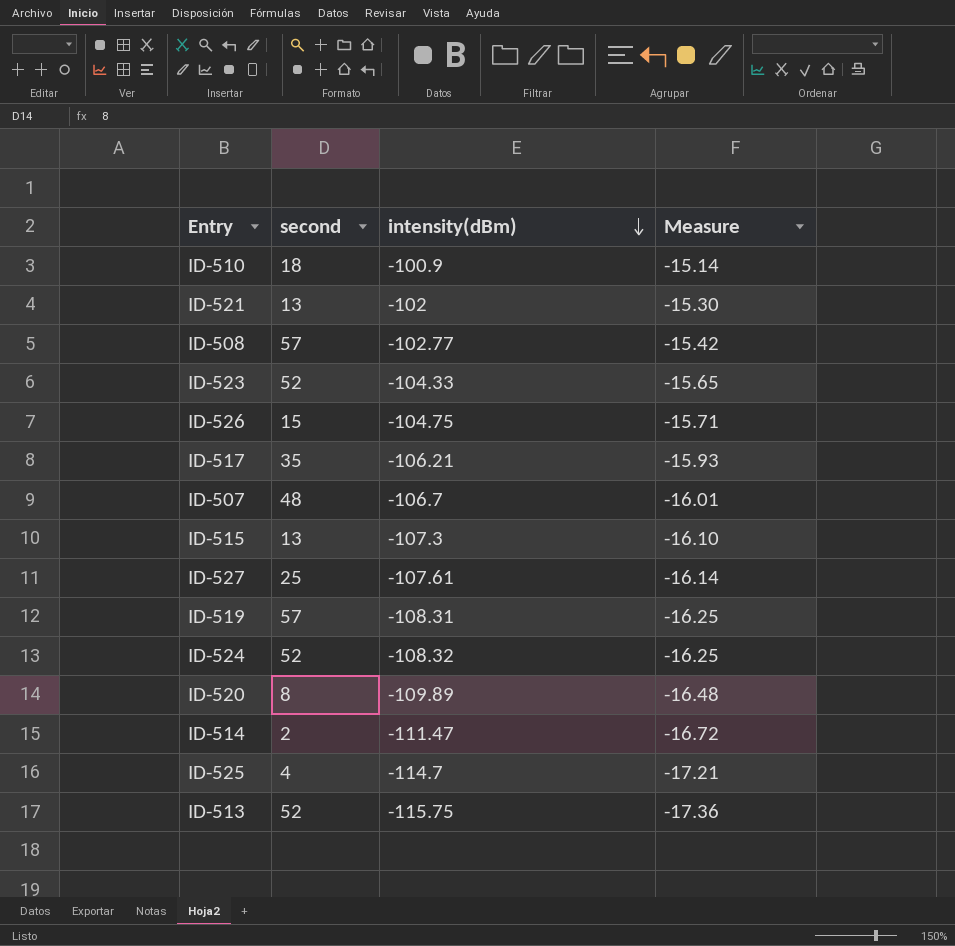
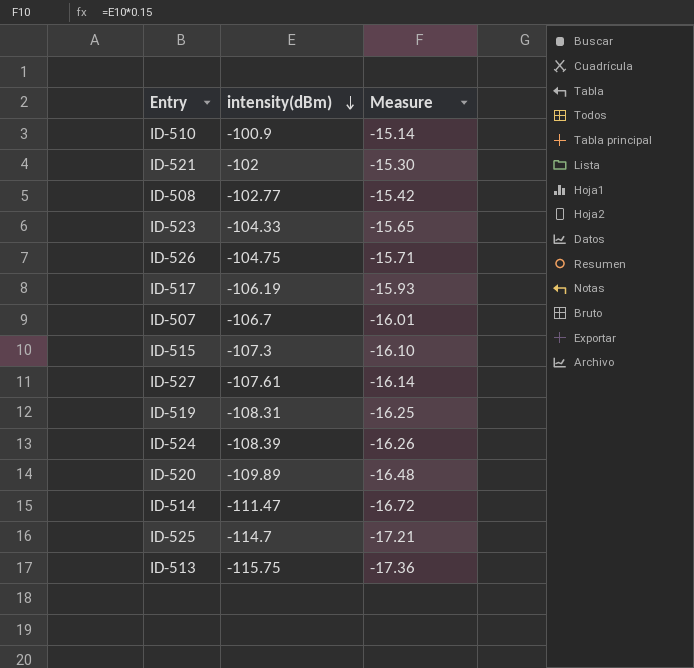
column second | position: 2 -> none
ID-517 | intensity(dBm): -106.21 -> -106.19
ID-524 | intensity(dBm): -108.32 -> -108.39
ID-524 | Measure: -16.25 -> -16.26

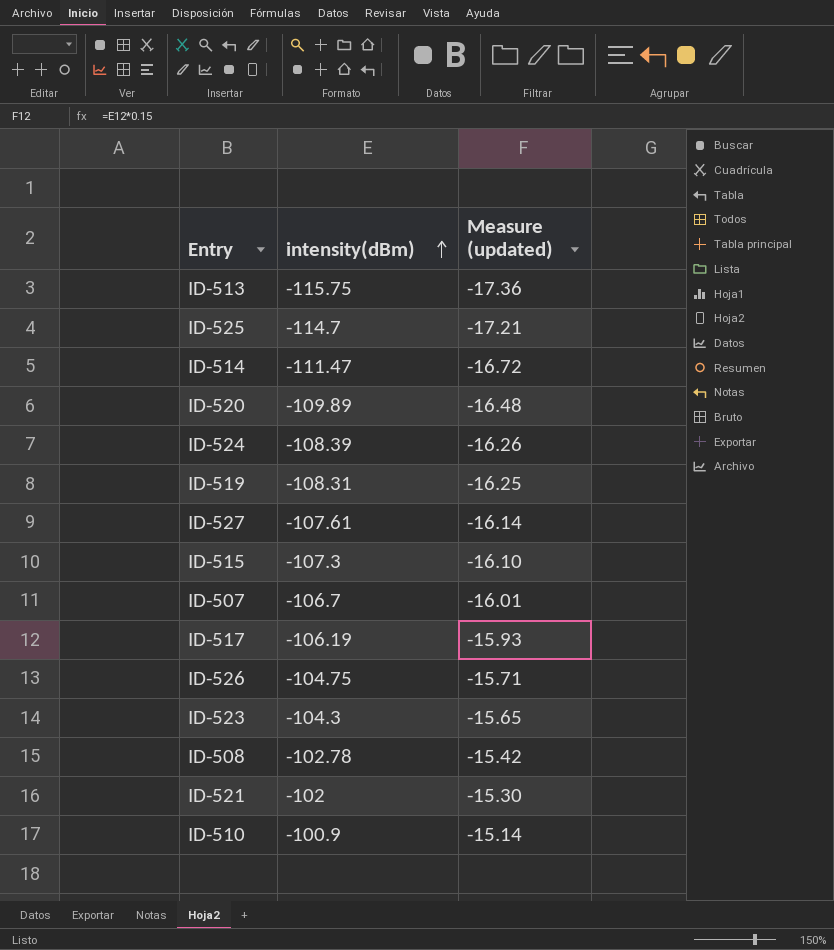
row order: intensity(dBm) descending -> intensity(dBm) ascending
column name: Measure -> Measure (updated)
ID-523 | intensity(dBm): -104.33 -> -104.3
ID-508 | intensity(dBm): -102.77 -> -102.78

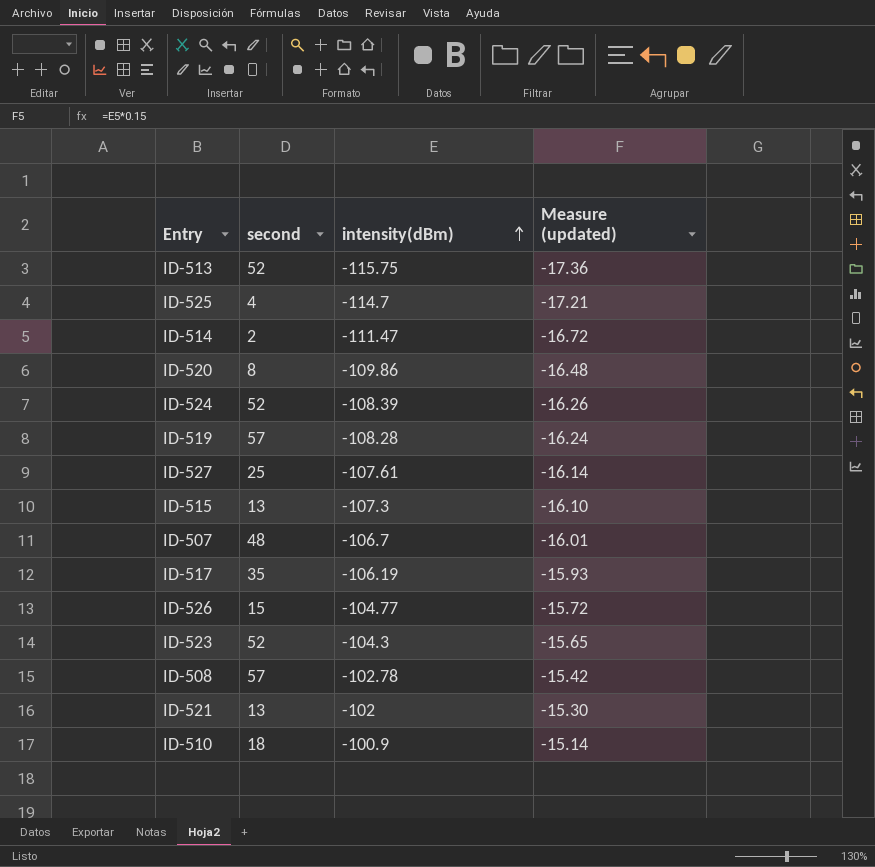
column second | position: none -> 2
ID-520 | intensity(dBm): -109.89 -> -109.86
ID-519 | intensity(dBm): -108.31 -> -108.28
ID-519 | Measure (updated): -16.25 -> -16.24
ID-526 | intensity(dBm): -104.75 -> -104.77
ID-526 | Measure (updated): -15.71 -> -15.72

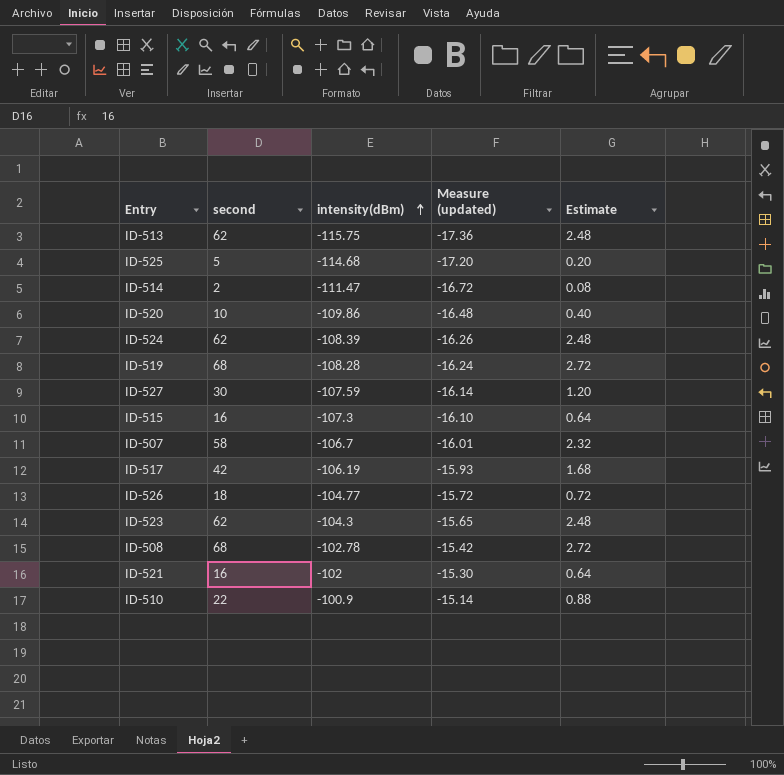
column Estimate | formula: none -> [second] * 0.04
ID-513 | second: 52 -> 62
ID-525 | second: 4 -> 5
ID-525 | intensity(dBm): -114.7 -> -114.68
ID-525 | Measure (updated): -17.21 -> -17.20
ID-520 | second: 8 -> 10
ID-524 | second: 52 -> 62
ID-519 | second: 57 -> 68
ID-527 | second: 25 -> 30
ID-527 | intensity(dBm): -107.61 -> -107.59
ID-515 | second: 13 -> 16
ID-507 | second: 48 -> 58
ID-517 | second: 35 -> 42
ID-526 | second: 15 -> 18
ID-523 | second: 52 -> 62
ID-508 | second: 57 -> 68
ID-521 | second: 13 -> 16
ID-510 | second: 18 -> 22

